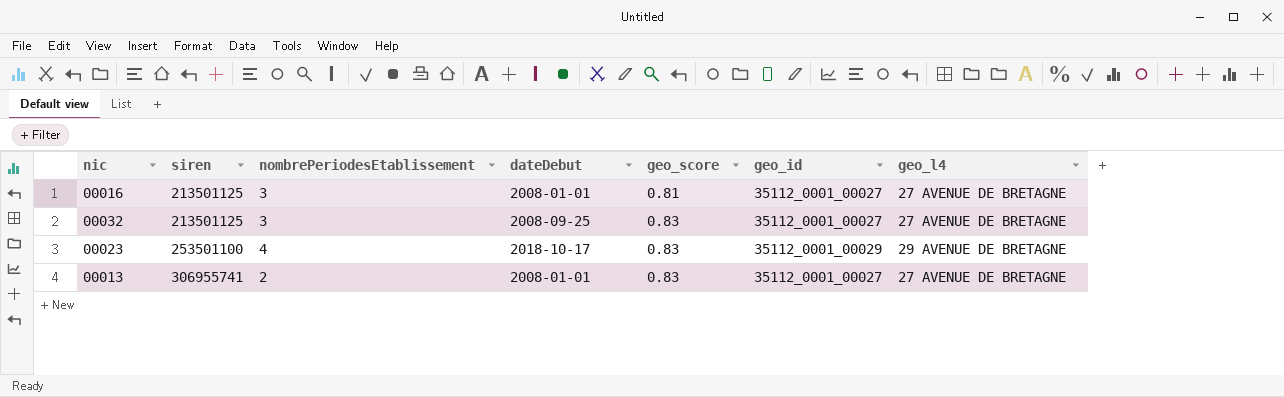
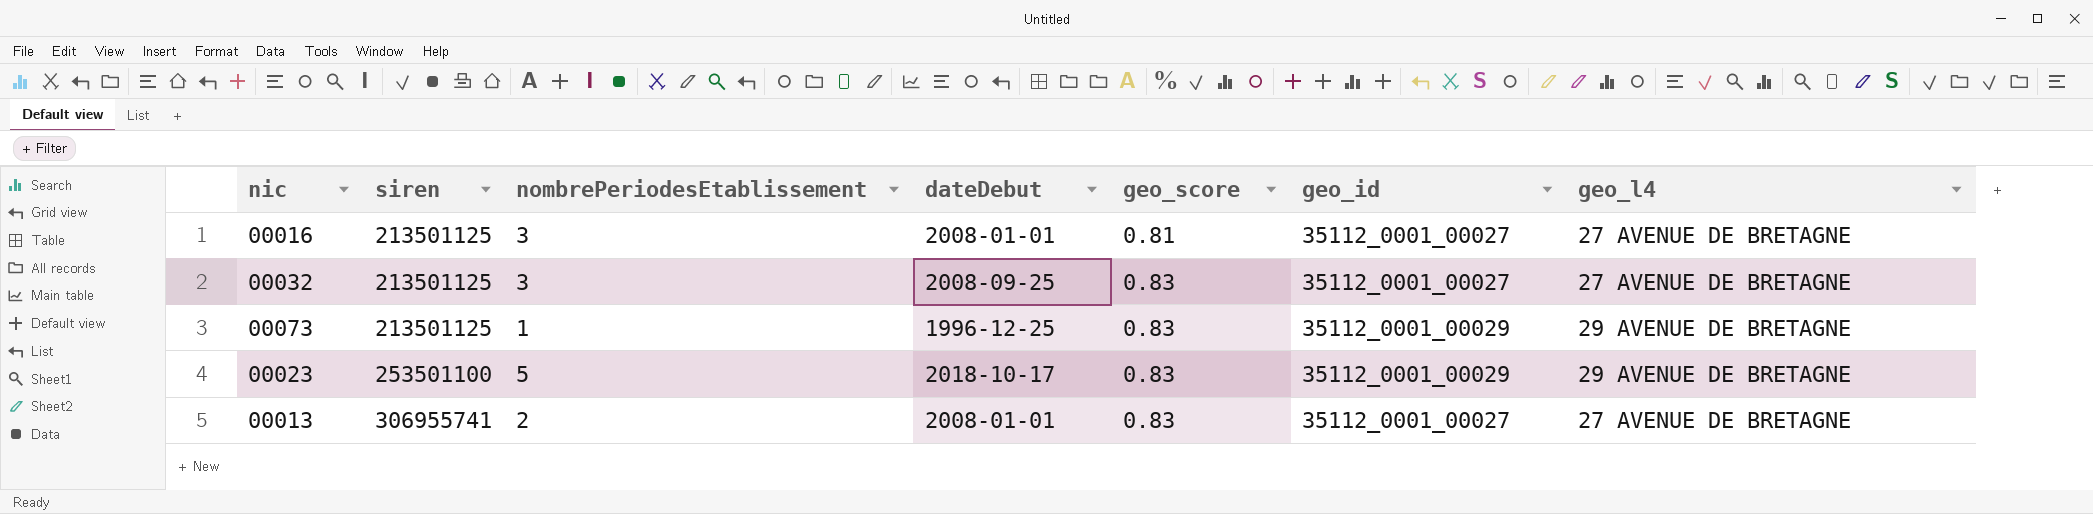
row 00073: none -> 213501125 | 1 | 1996-12-25 | 0.83 | 35112_0001_00029 | 29 AVENUE DE BRETAGNE
00023 | nombrePeriodesEtablissement: 4 -> 5

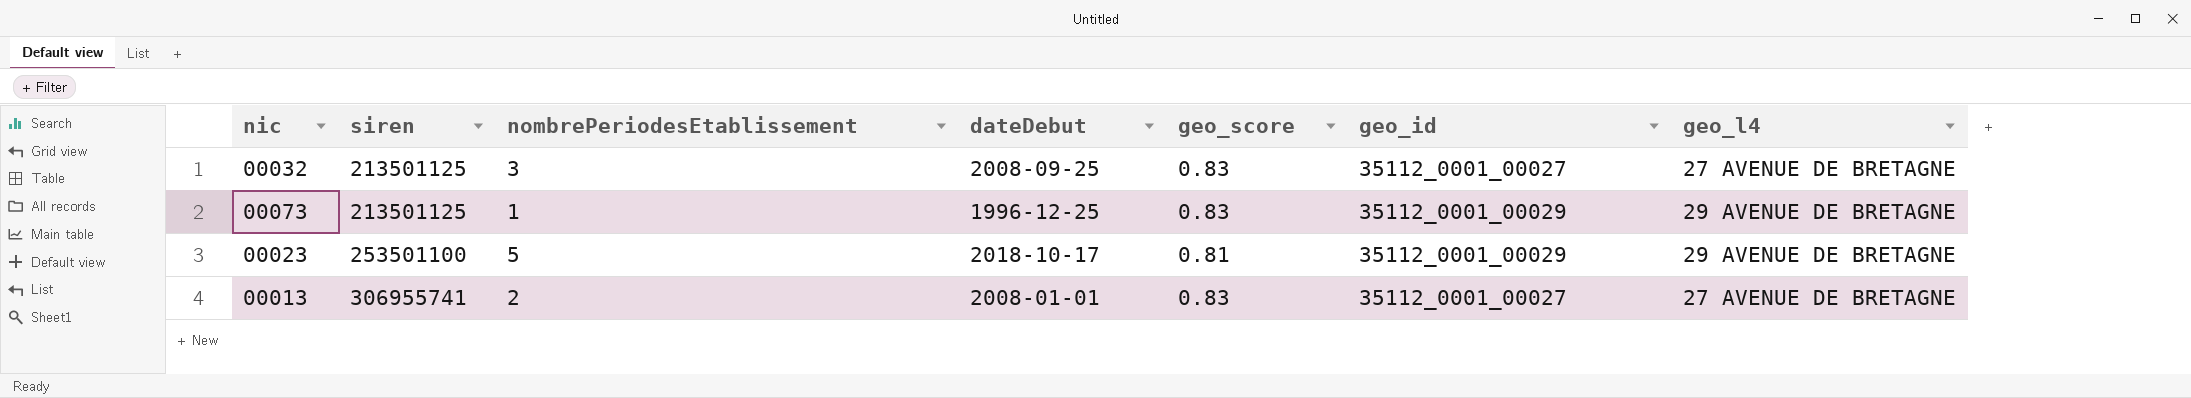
row 00016: 213501125 | 3 | 2008-01-01 | 0.81 | 35112_0001_00027 | 27 AVENUE DE BRETAGNE -> none
00023 | geo_score: 0.83 -> 0.81

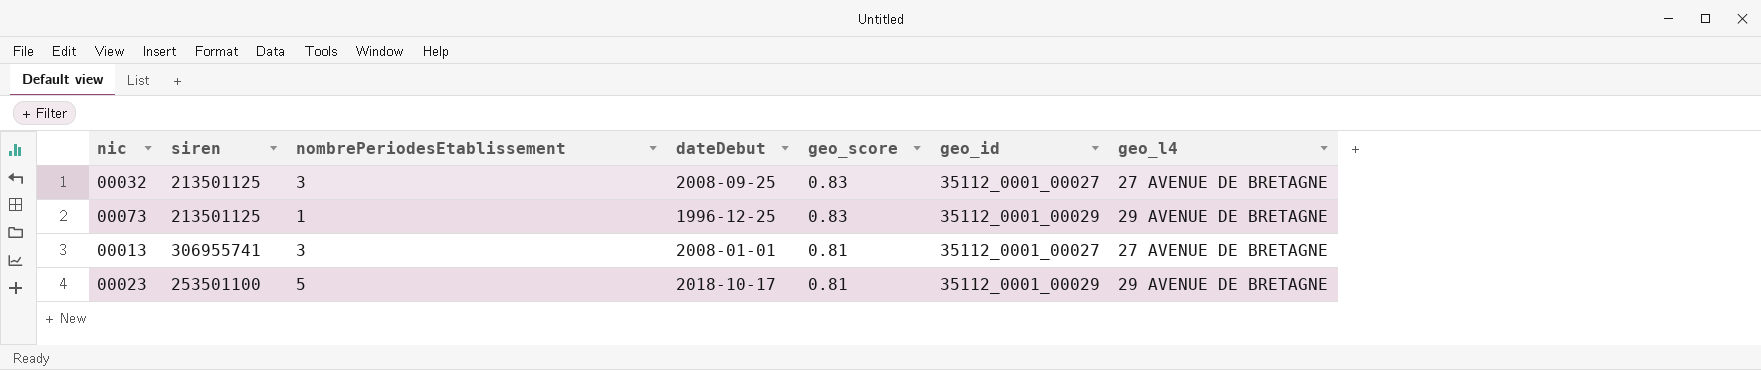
row order: siren ascending -> geo_score descending
00013 | nombrePeriodesEtablissement: 2 -> 3
00013 | geo_score: 0.83 -> 0.81

